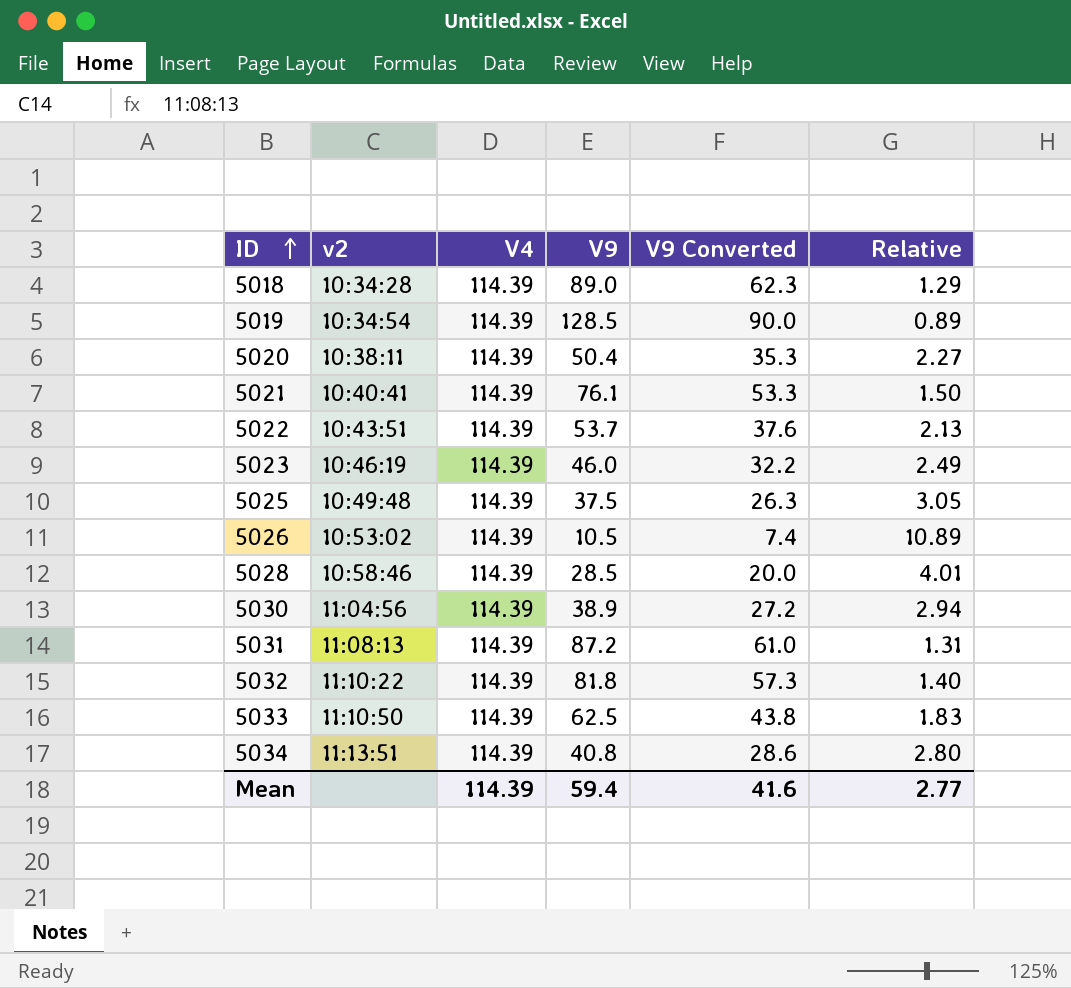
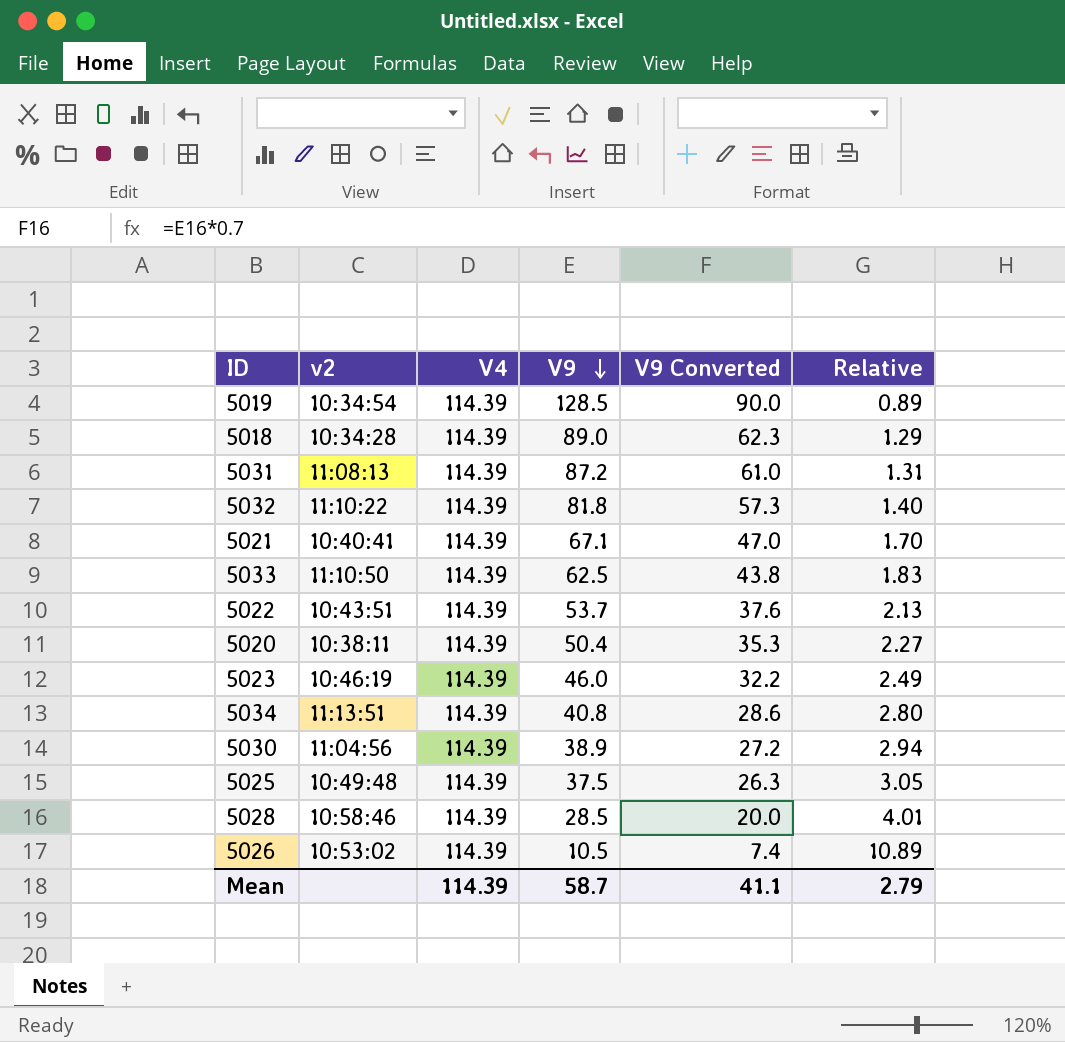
row order: ID ascending -> V9 descending
5021 | V9: 76.1 -> 67.1
5021 | V9 Converted: 53.3 -> 47.0
5021 | Relative: 1.50 -> 1.70
Mean | V9: 59.4 -> 58.7
Mean | V9 Converted: 41.6 -> 41.1
Mean | Relative: 2.77 -> 2.79

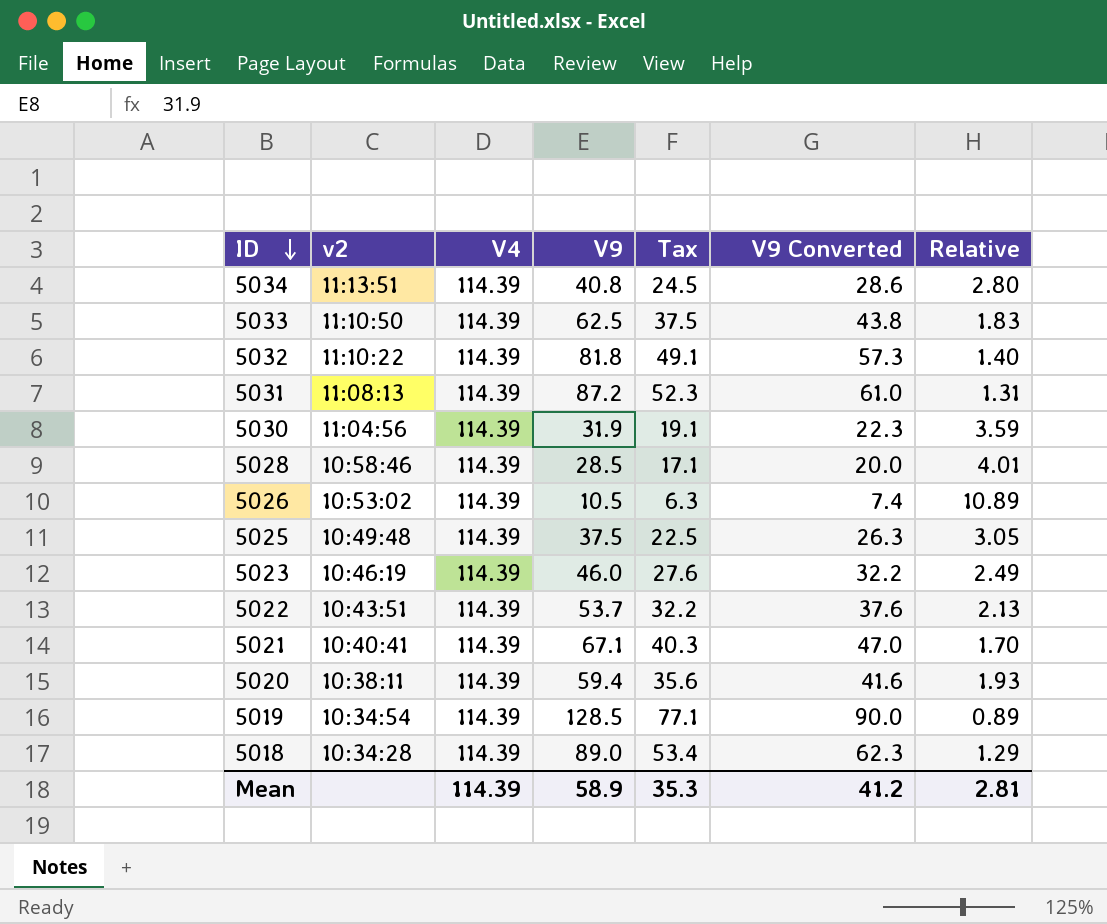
row order: V9 descending -> ID descending
column Tax | formula: none -> [V9] * 0.6
5030 | V9: 38.9 -> 31.9
5030 | V9 Converted: 27.2 -> 22.3
5030 | Relative: 2.94 -> 3.59
5020 | V9: 50.4 -> 59.4
5020 | V9 Converted: 35.3 -> 41.6
5020 | Relative: 2.27 -> 1.93
Mean | V9: 58.7 -> 58.9
Mean | V9 Converted: 41.1 -> 41.2
Mean | Relative: 2.79 -> 2.81

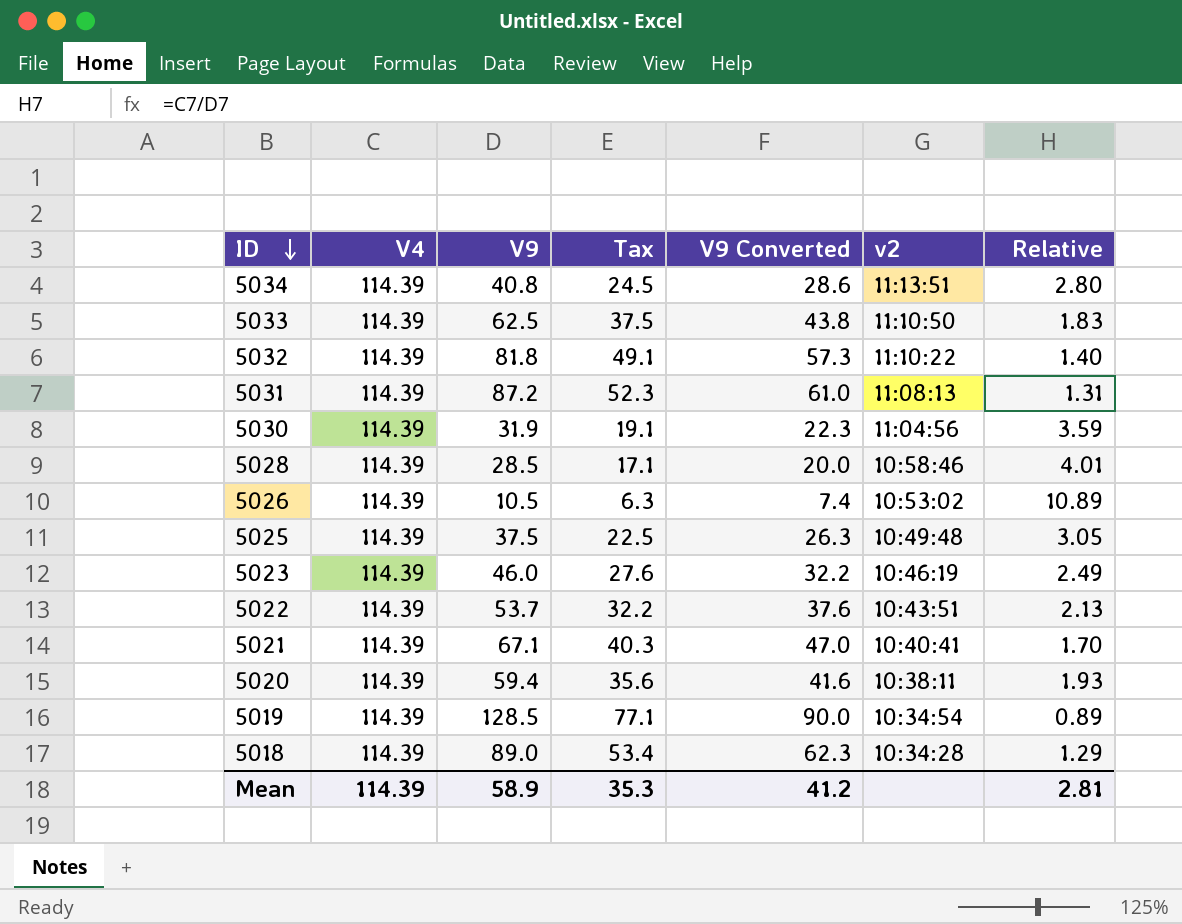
column v2 | position: 2 -> 6

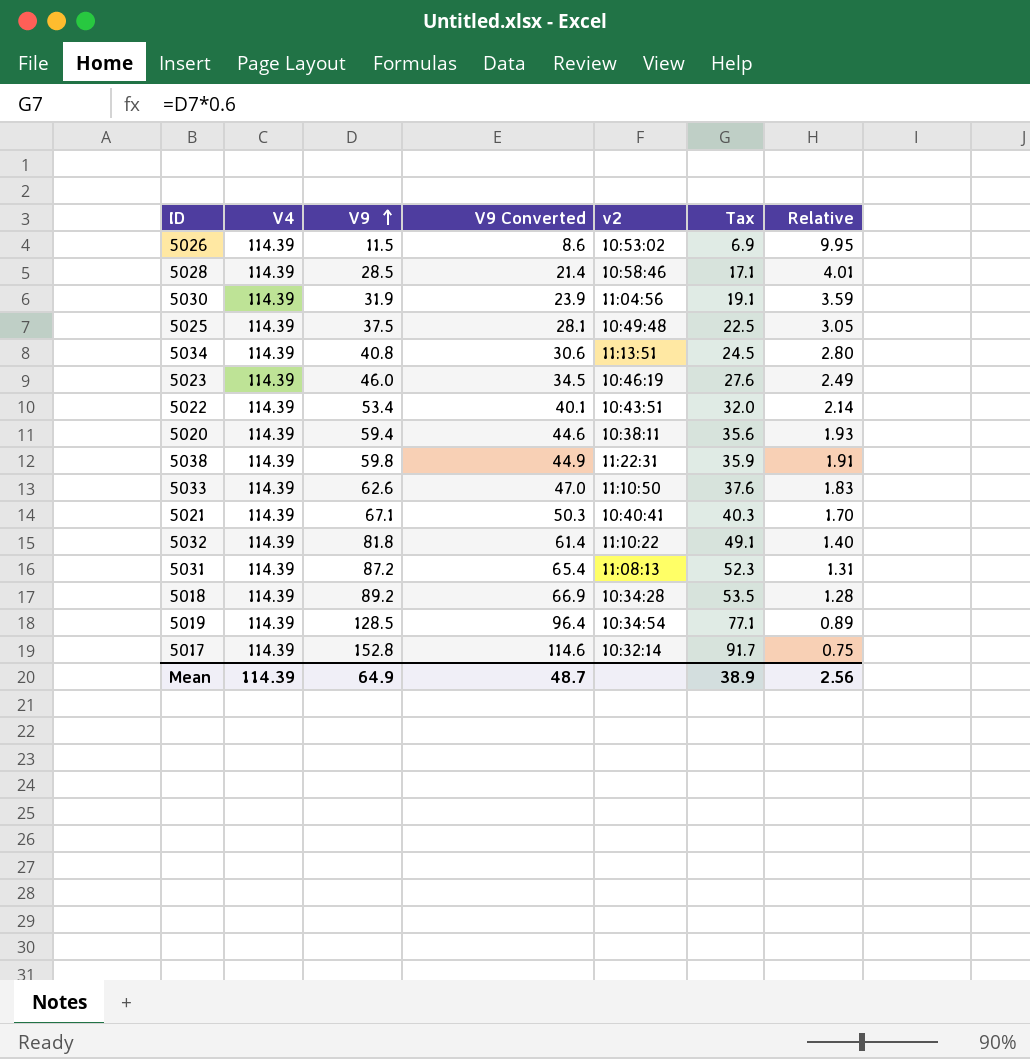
row order: ID descending -> V9 ascending
column V9 Converted | formula: [V9] * 0.7 -> [V9] * 0.75
column Tax | position: 4 -> 6
5026 | V9: 10.5 -> 11.5
5026 | Tax: 6.3 -> 6.9
5026 | Relative: 10.89 -> 9.95
5022 | V9: 53.7 -> 53.4
5022 | Tax: 32.2 -> 32.0
5022 | Relative: 2.13 -> 2.14
row 5038: none -> 114.39 | 59.8 | 44.9 | 11:22:31 | 35.9 | 1.91
5033 | V9: 62.5 -> 62.6
5033 | Tax: 37.5 -> 37.6
5018 | V9: 89.0 -> 89.2
5018 | Tax: 53.4 -> 53.5
5018 | Relative: 1.29 -> 1.28
row 5017: none -> 114.39 | 152.8 | 114.6 | 10:32:14 | 91.7 | 0.75
Mean | V9: 58.9 -> 64.9
Mean | V9 Converted: 41.2 -> 48.7
Mean | Tax: 35.3 -> 38.9
Mean | Relative: 2.81 -> 2.56

